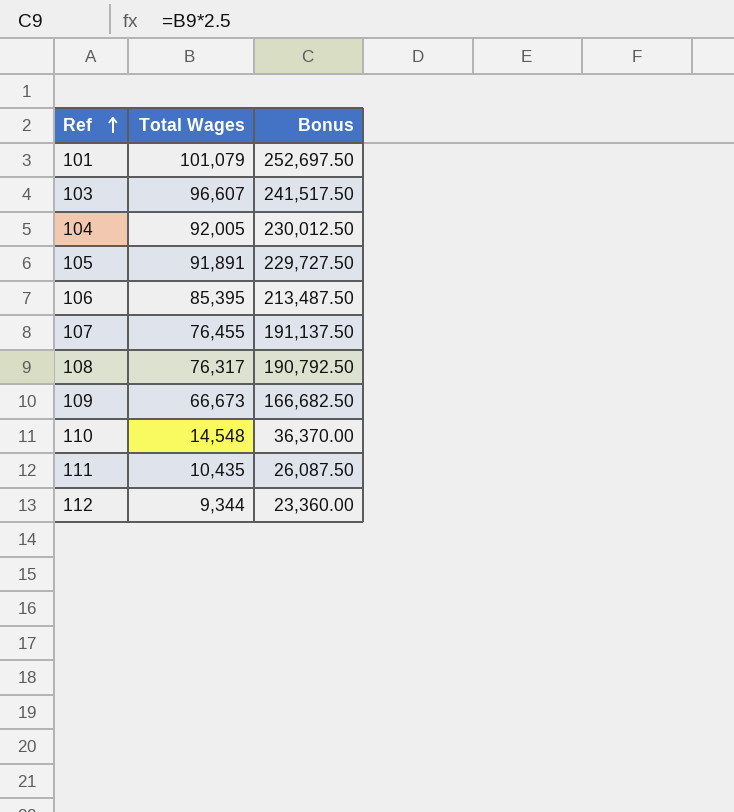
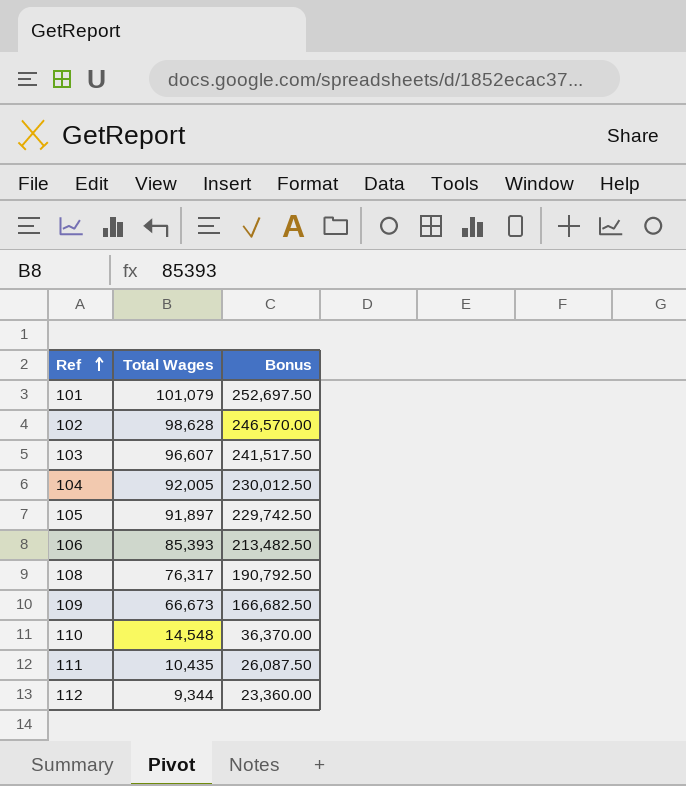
row 107: 76,455 | 191,137.50 -> none
row 102: none -> 98,628 | 246,570.00
105 | Total Wages: 91,891 -> 91,897
105 | Bonus: 229,727.50 -> 229,742.50
106 | Total Wages: 85,395 -> 85,393
106 | Bonus: 213,487.50 -> 213,482.50

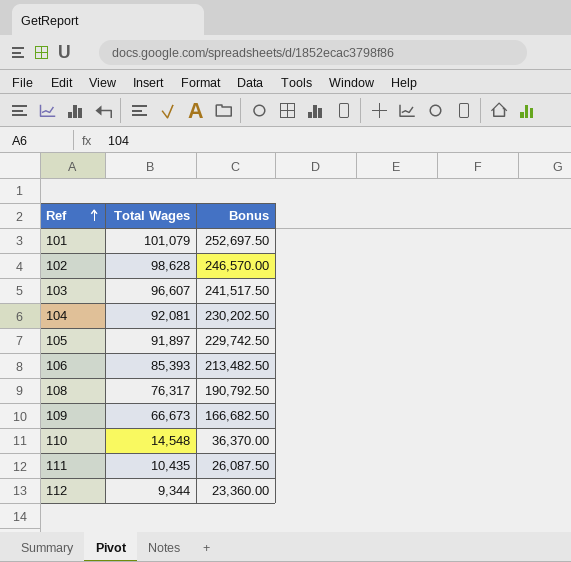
104 | Total Wages: 92,005 -> 92,081
104 | Bonus: 230,012.50 -> 230,202.50

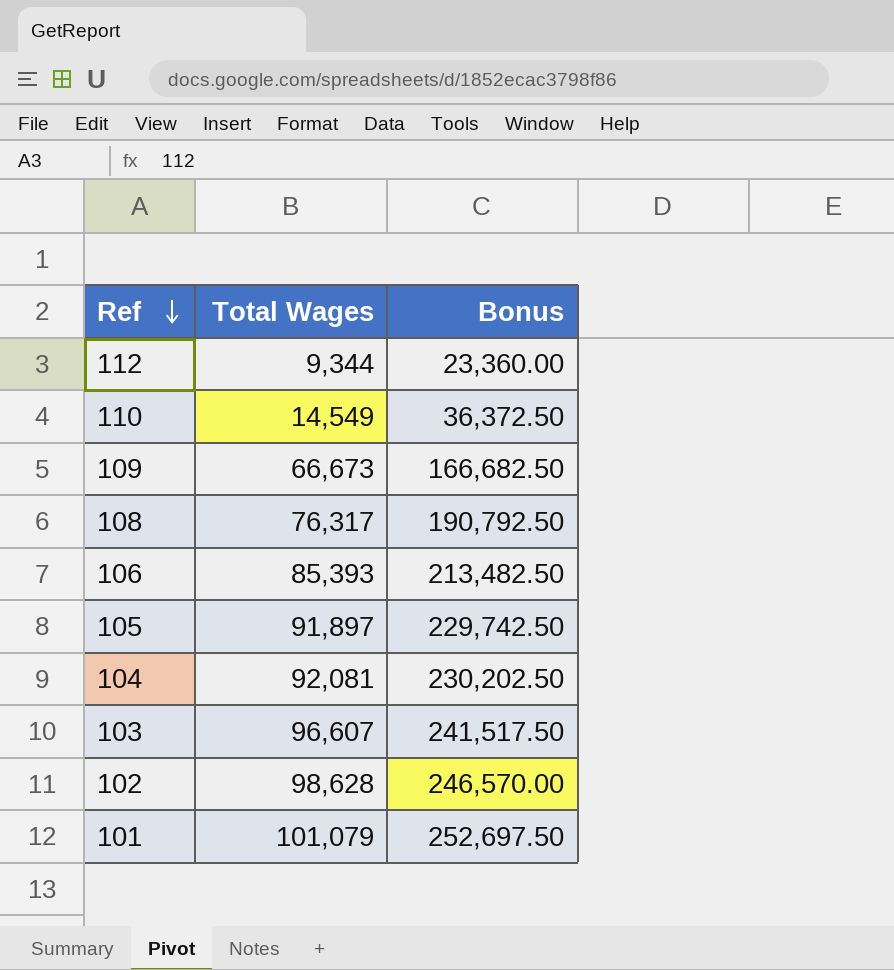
row order: Ref ascending -> Ref descending
row 111: 10,435 | 26,087.50 -> none
110 | Total Wages: 14,548 -> 14,549
110 | Bonus: 36,370.00 -> 36,372.50

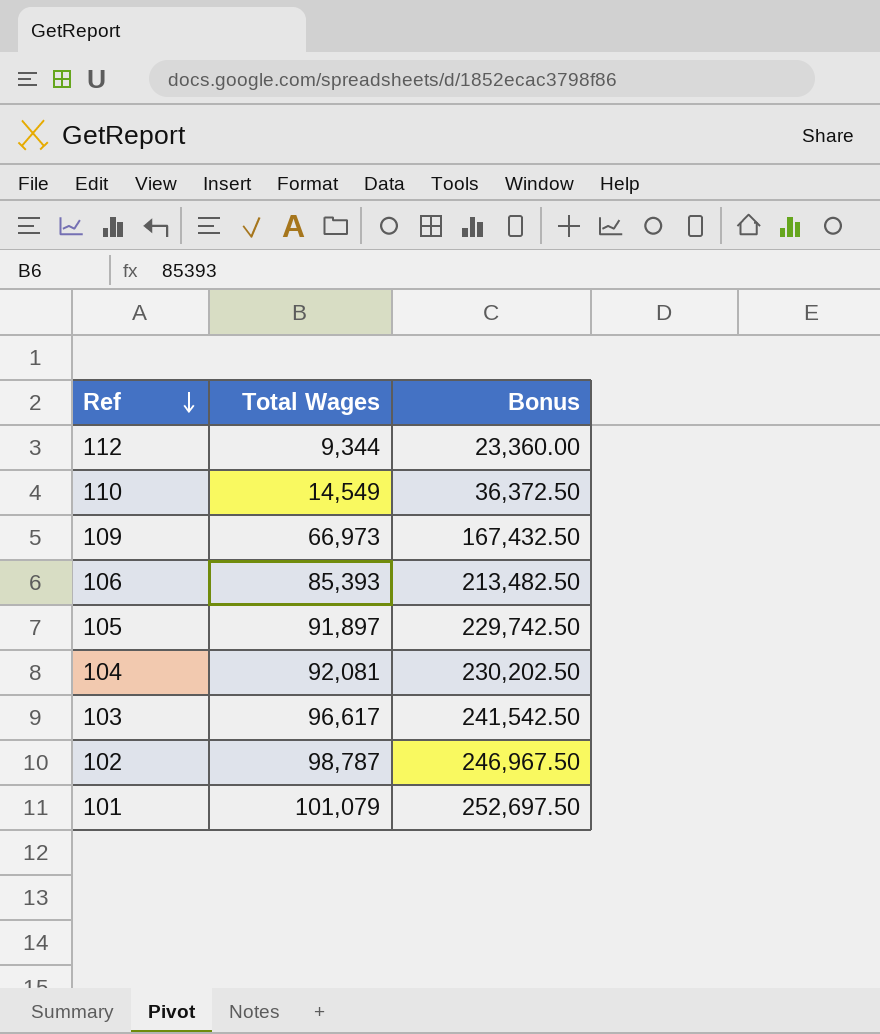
row 108: 76,317 | 190,792.50 -> none
109 | Total Wages: 66,673 -> 66,973
109 | Bonus: 166,682.50 -> 167,432.50
103 | Total Wages: 96,607 -> 96,617
103 | Bonus: 241,517.50 -> 241,542.50
102 | Total Wages: 98,628 -> 98,787
102 | Bonus: 246,570.00 -> 246,967.50

